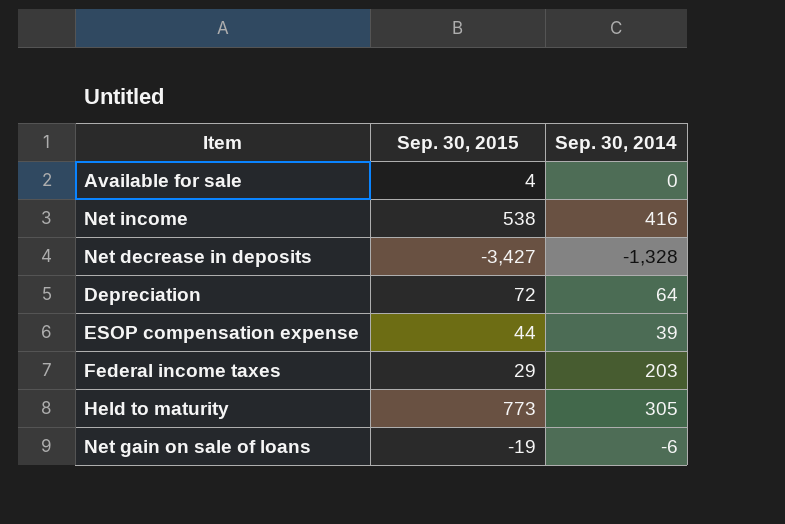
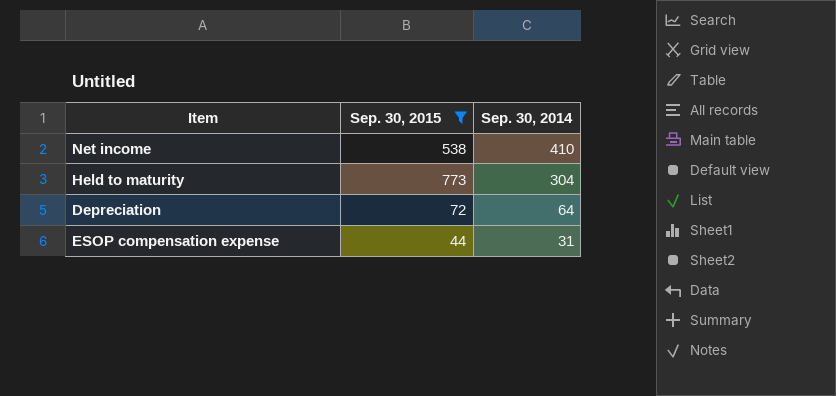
filter: none -> Sep. 30, 2015 >= 44
row order: none -> Sep. 30, 2014 descending
Net income | Sep. 30, 2014: 416 -> 410
Held to maturity | Sep. 30, 2014: 305 -> 304
ESOP compensation expense | Sep. 30, 2014: 39 -> 31

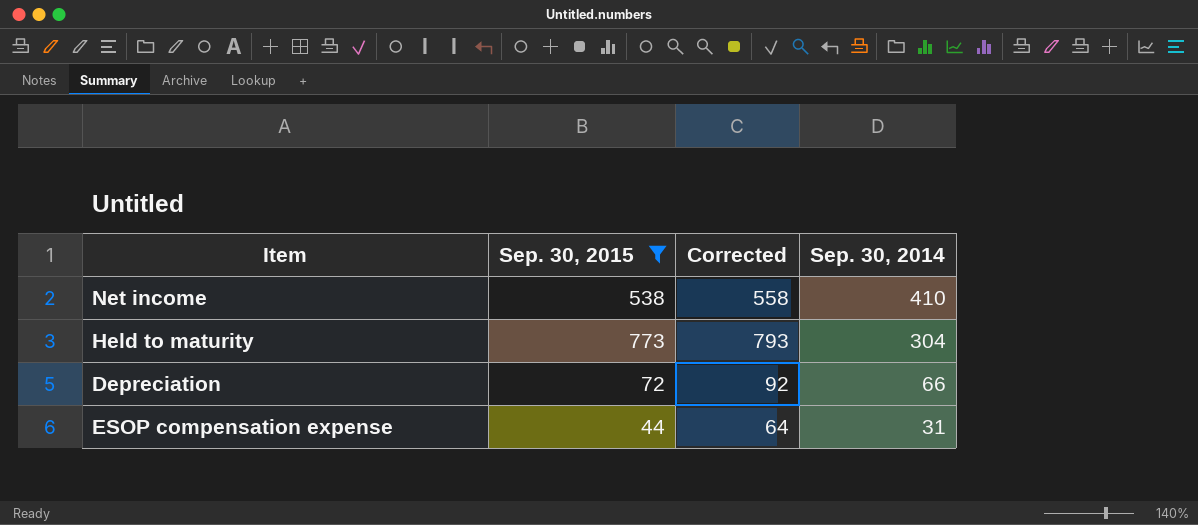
column Corrected | formula: none -> [Sep. 30, 2015] + 20
Depreciation | Sep. 30, 2014: 64 -> 66

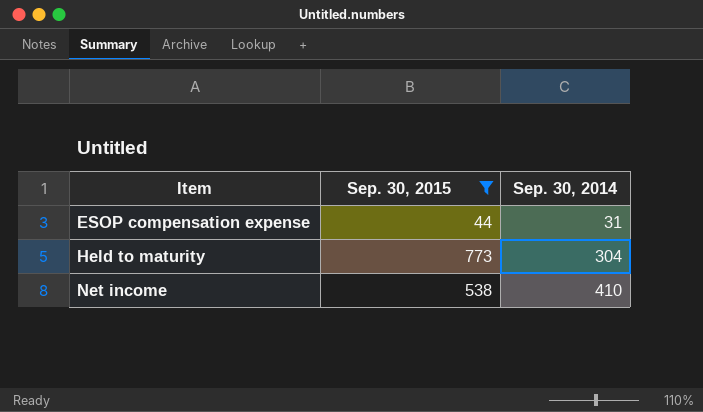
row order: Sep. 30, 2014 descending -> Item ascending
column Corrected | formula: [Sep. 30, 2015] + 20 -> none
row Depreciation: 72 | 92 | 66 -> none

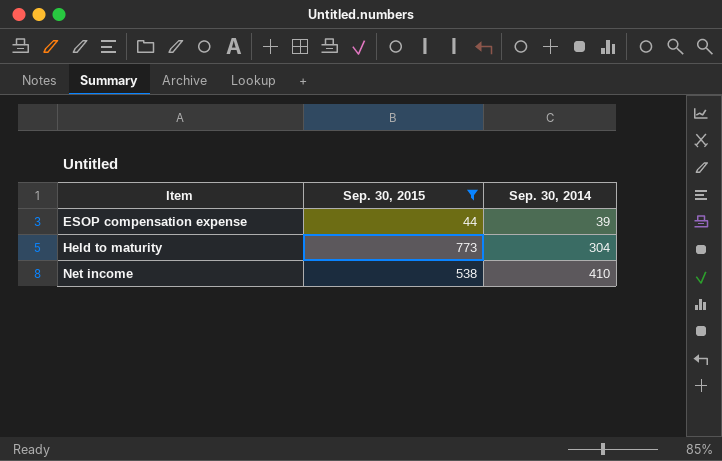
ESOP compensation expense | Sep. 30, 2014: 31 -> 39

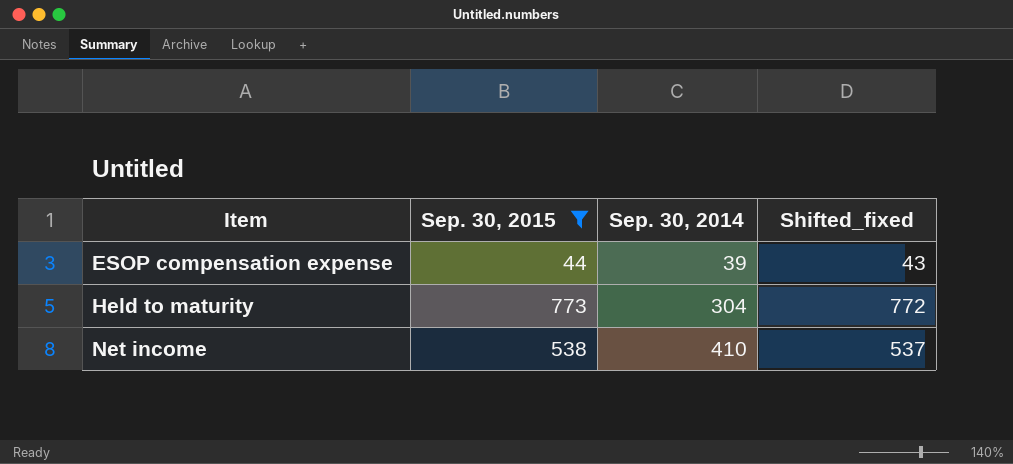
column Shifted_fixed | formula: none -> [Sep. 30, 2015] - 1

